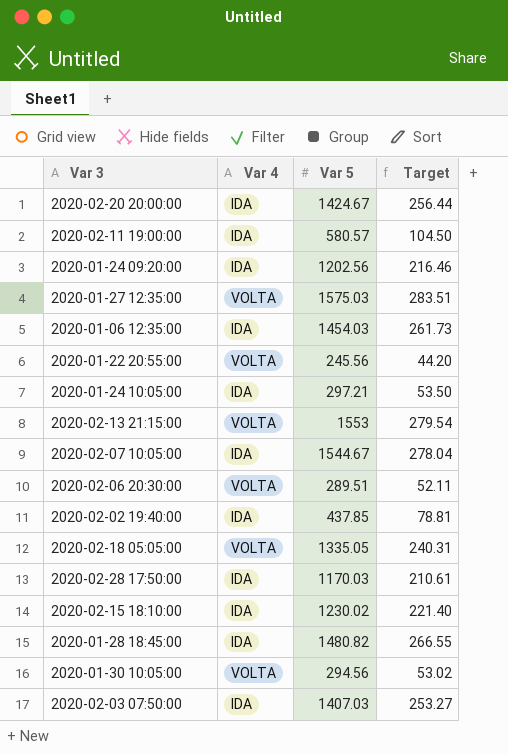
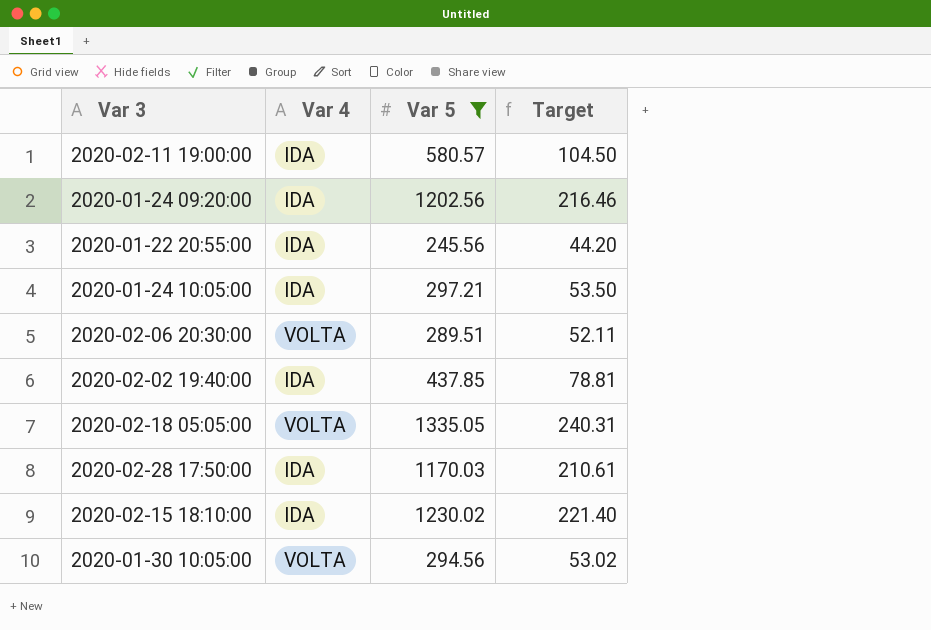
filter: none -> Var 5 <= 1335.05
2020-01-22 20:55:00 | Var 4: VOLTA -> IDA

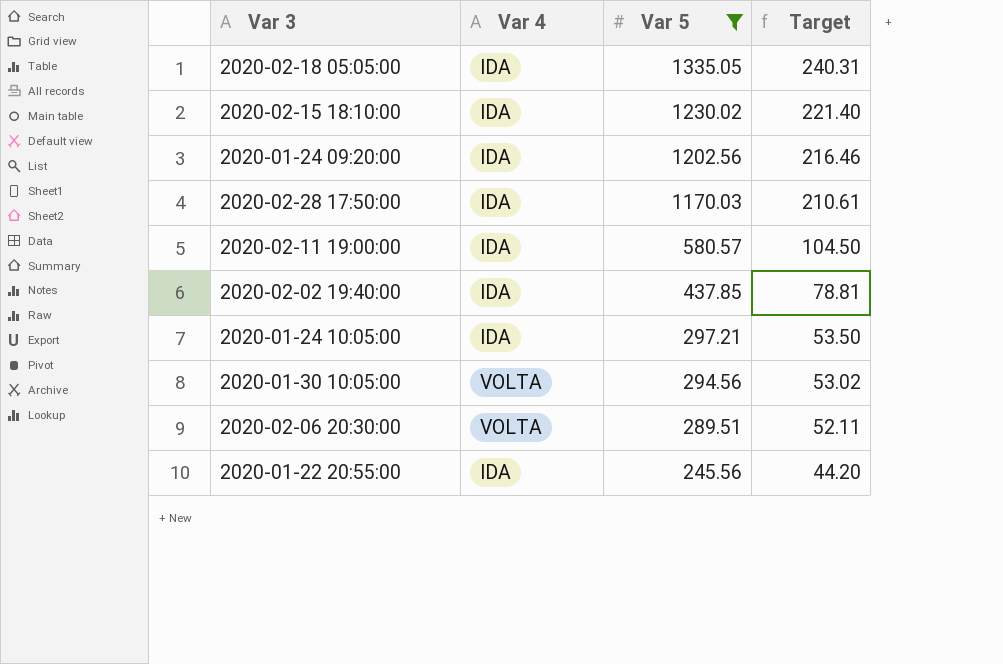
row order: none -> Var 5 descending
2020-02-18 05:05:00 | Var 4: VOLTA -> IDA

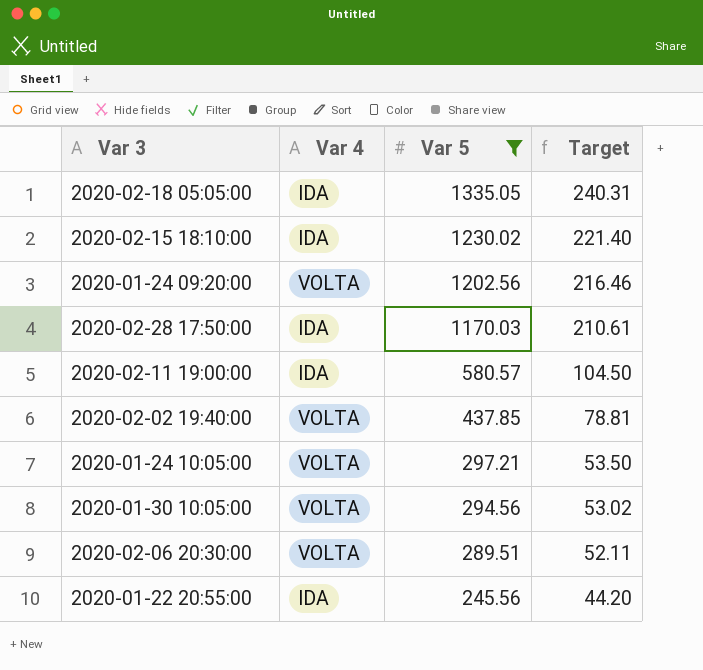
2020-01-24 09:20:00 | Var 4: IDA -> VOLTA
2020-02-02 19:40:00 | Var 4: IDA -> VOLTA
2020-01-24 10:05:00 | Var 4: IDA -> VOLTA

